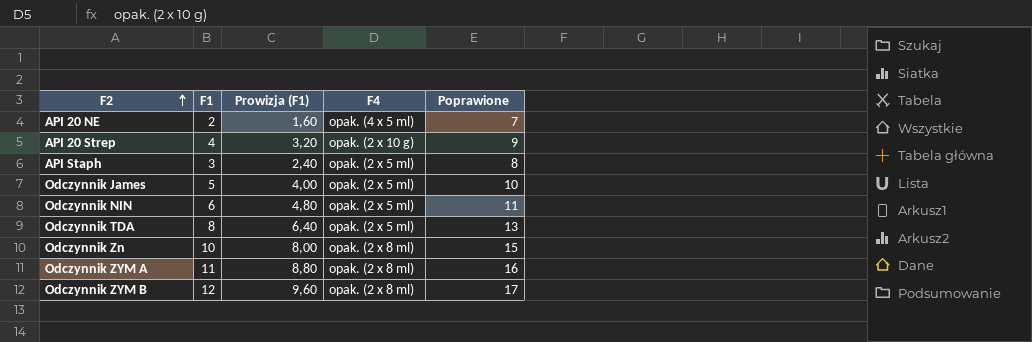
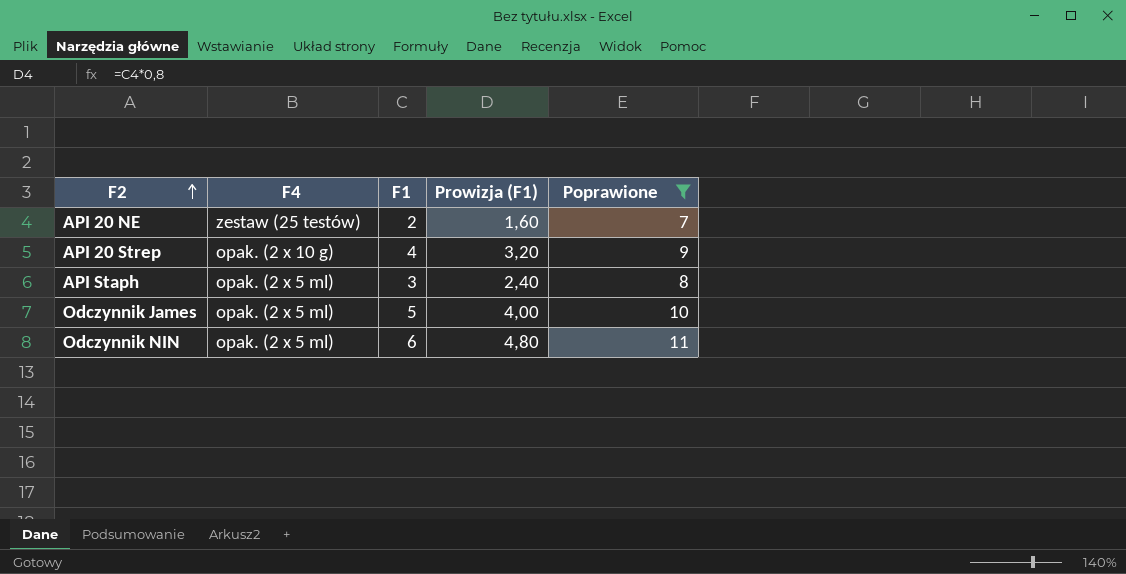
filter: none -> Poprawione <= 11
column F4 | position: 4 -> 2
API 20 NE | F4: opak. (4 x 5 ml) -> zestaw (25 testów)

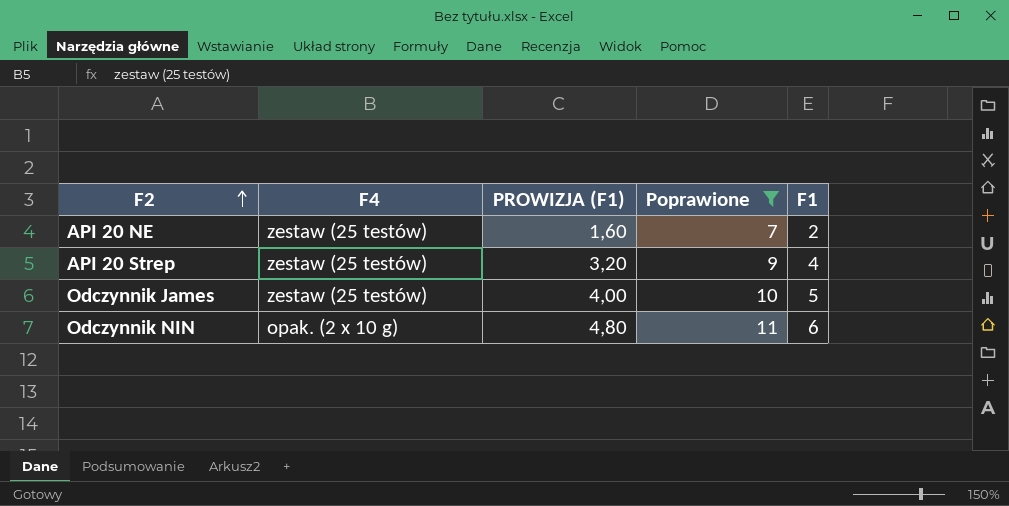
column name: Prowizja (F1) -> PROWIZJA (F1)
column F1 | position: 3 -> 5
row API Staph: opak. (2 x 5 ml) | 3 | 2,40 | 8 -> none
API 20 Strep | F4: opak. (2 x 10 g) -> zestaw (25 testów)
Odczynnik James | F4: opak. (2 x 5 ml) -> zestaw (25 testów)
Odczynnik NIN | F4: opak. (2 x 5 ml) -> opak. (2 x 10 g)

